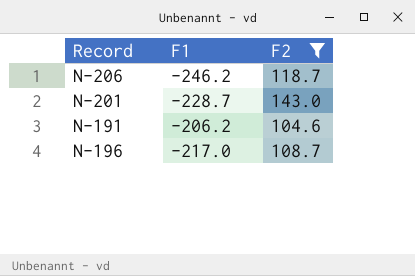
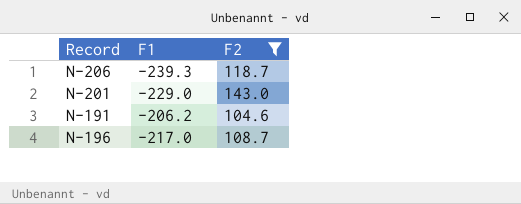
N-206 | F1: -246.2 -> -239.3
N-201 | F1: -228.7 -> -229.0

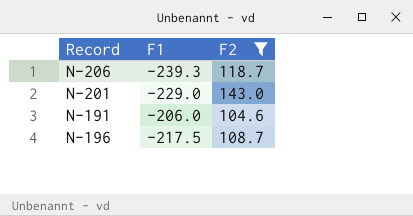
N-191 | F1: -206.2 -> -206.0
N-196 | F1: -217.0 -> -217.5

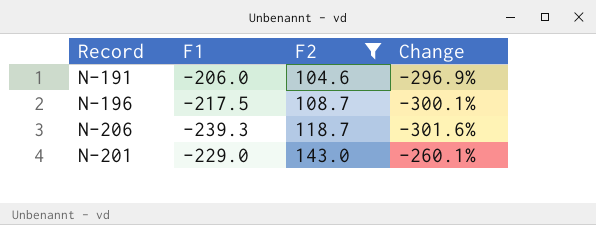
row order: none -> F2 ascending
column Change | formula: none -> ([F1] - [F2]) / [F2]

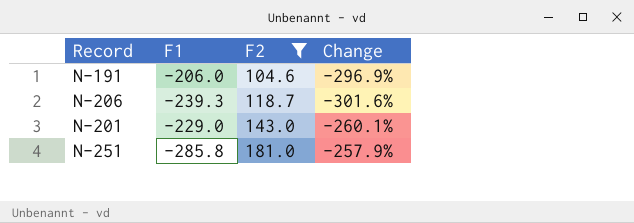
row N-196: -217.5 | 108.7 | -300.1% -> none
row N-251: none -> -285.8 | 181.0 | -257.9%

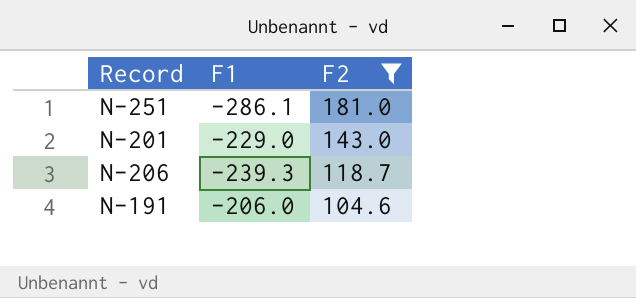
row order: F2 ascending -> F2 descending
column Change | formula: ([F1] - [F2]) / [F2] -> none
N-251 | F1: -285.8 -> -286.1

